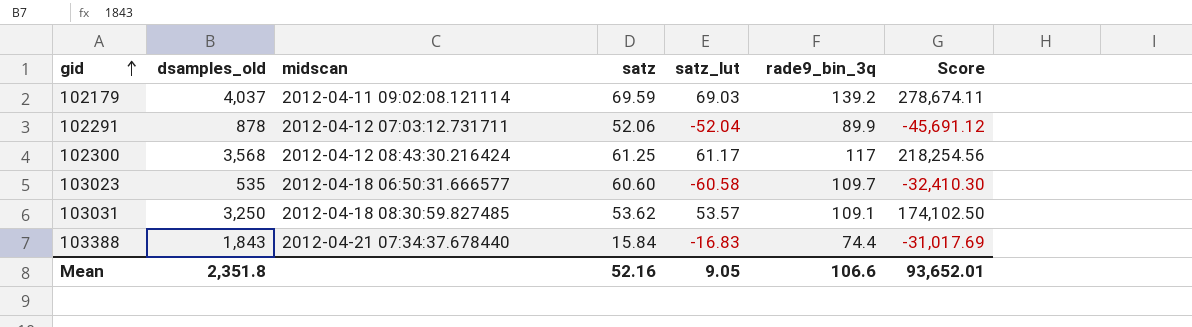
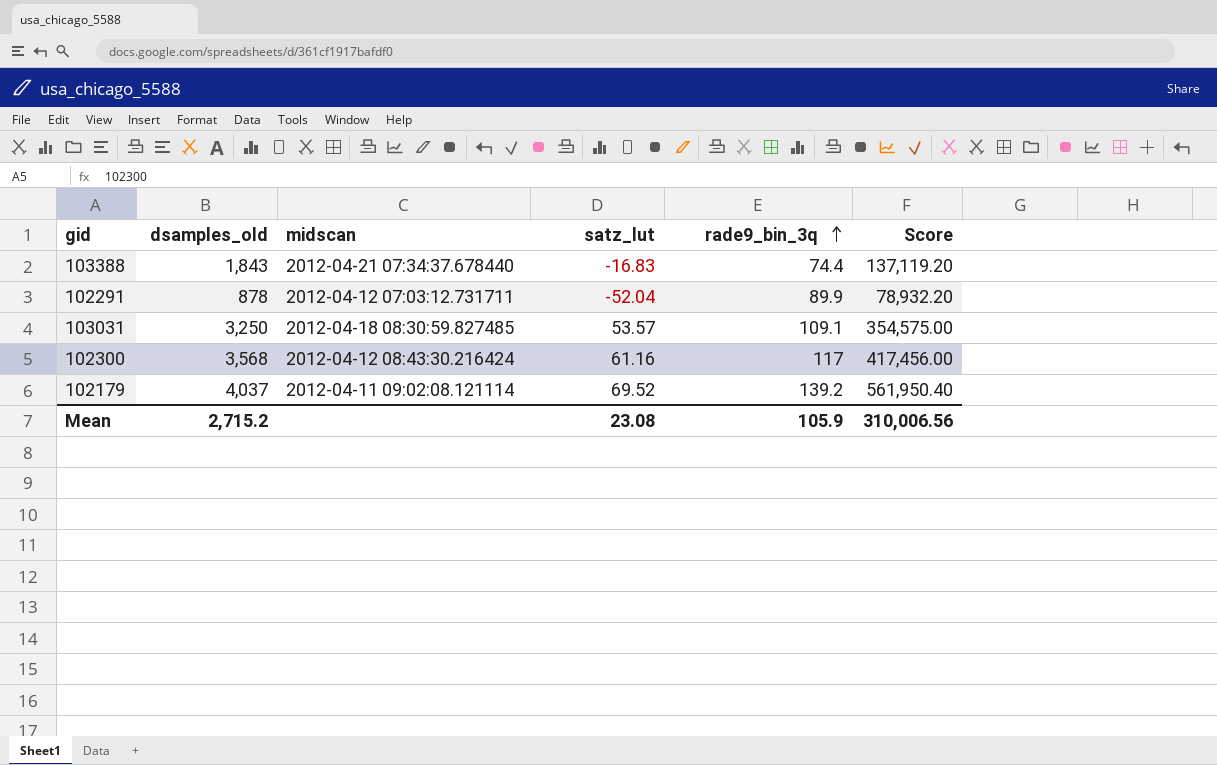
row order: gid ascending -> rade9_bin_3q ascending
column satz | position: 4 -> none
column Score | formula: [dsamples_old] * [satz_lut] -> [dsamples_old] * [rade9_bin_3q]
row 103023: 535 | 2012-04-18 06:50:31.666577 | 60.60 | -60.58 | 109.7 | -32,410.30 -> none
102300 | satz_lut: 61.17 -> 61.16
102179 | satz_lut: 69.03 -> 69.52
Mean | dsamples_old: 2,351.8 -> 2,715.2
Mean | satz_lut: 9.05 -> 23.08
Mean | rade9_bin_3q: 106.6 -> 105.9
Mean | Score: 93,652.01 -> 310,006.56

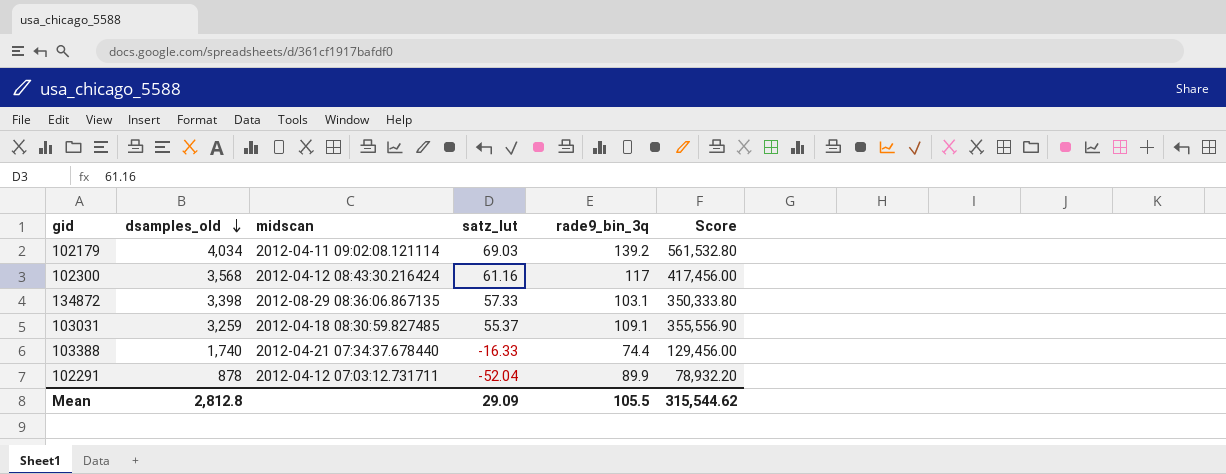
row order: rade9_bin_3q ascending -> dsamples_old descending
102179 | dsamples_old: 4,037 -> 4,034
102179 | satz_lut: 69.52 -> 69.03
102179 | Score: 561,950.40 -> 561,532.80
row 134872: none -> 3,398 | 2012-08-29 08:36:06.867135 | 57.33 | 103.1 | 350,333.80
103031 | dsamples_old: 3,250 -> 3,259
103031 | satz_lut: 53.57 -> 55.37
103031 | Score: 354,575.00 -> 355,556.90
103388 | dsamples_old: 1,843 -> 1,740
103388 | satz_lut: -16.83 -> -16.33
103388 | Score: 137,119.20 -> 129,456.00
Mean | dsamples_old: 2,715.2 -> 2,812.8
Mean | satz_lut: 23.08 -> 29.09
Mean | rade9_bin_3q: 105.9 -> 105.5
Mean | Score: 310,006.56 -> 315,544.62

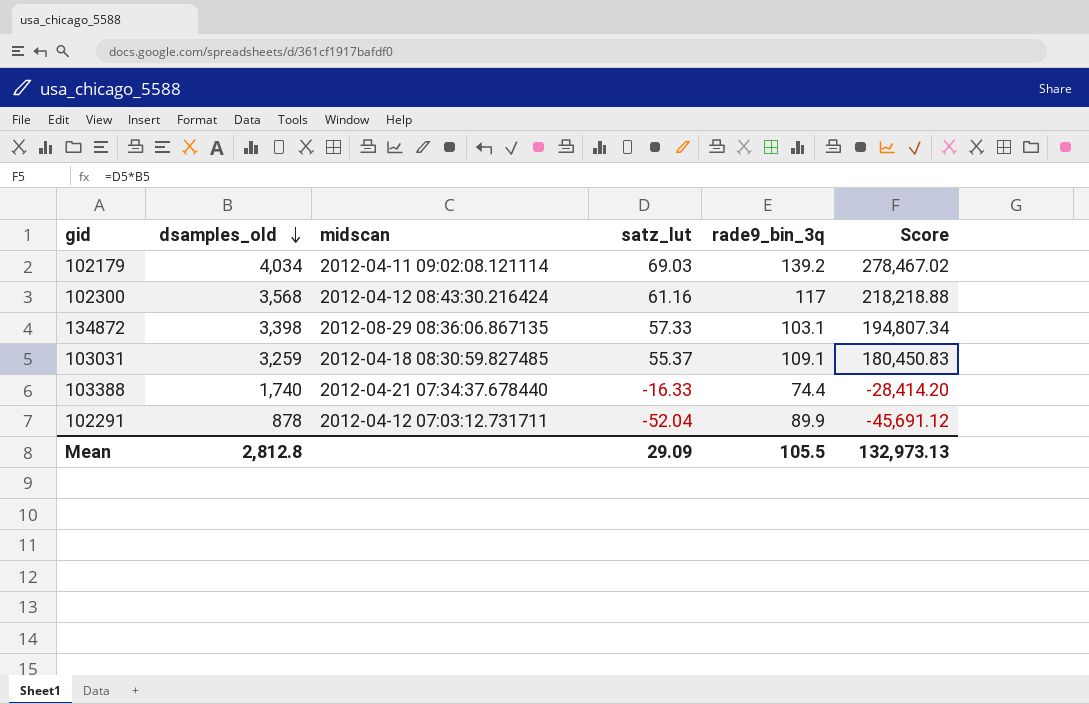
column Score | formula: [dsamples_old] * [rade9_bin_3q] -> [dsamples_old] * [satz_lut]
Mean | Score: 315,544.62 -> 132,973.13

